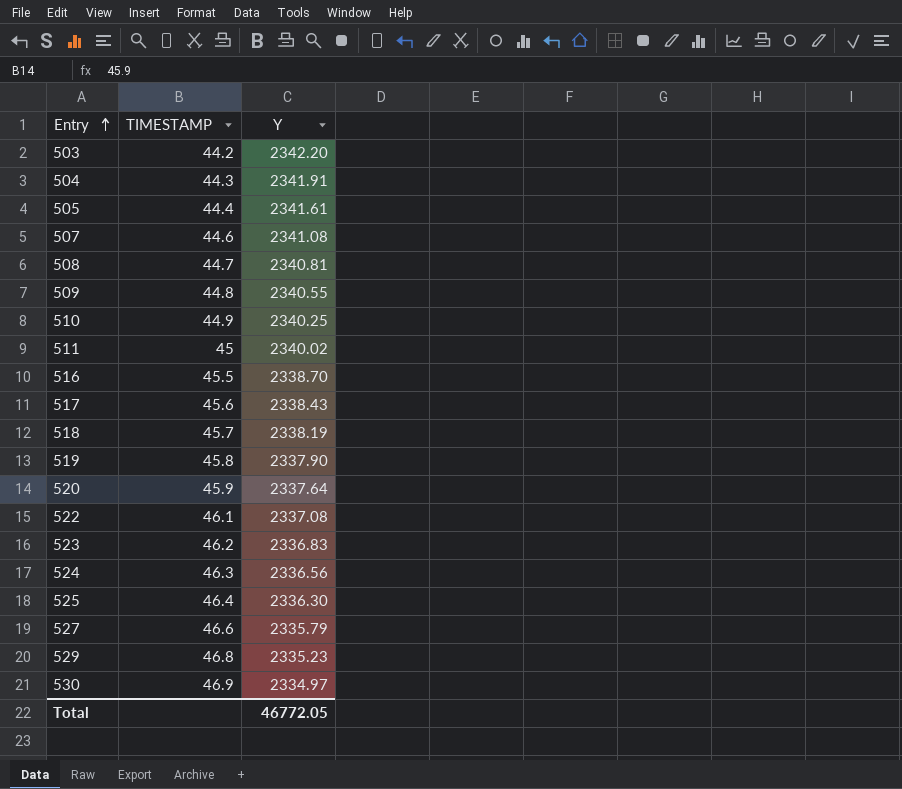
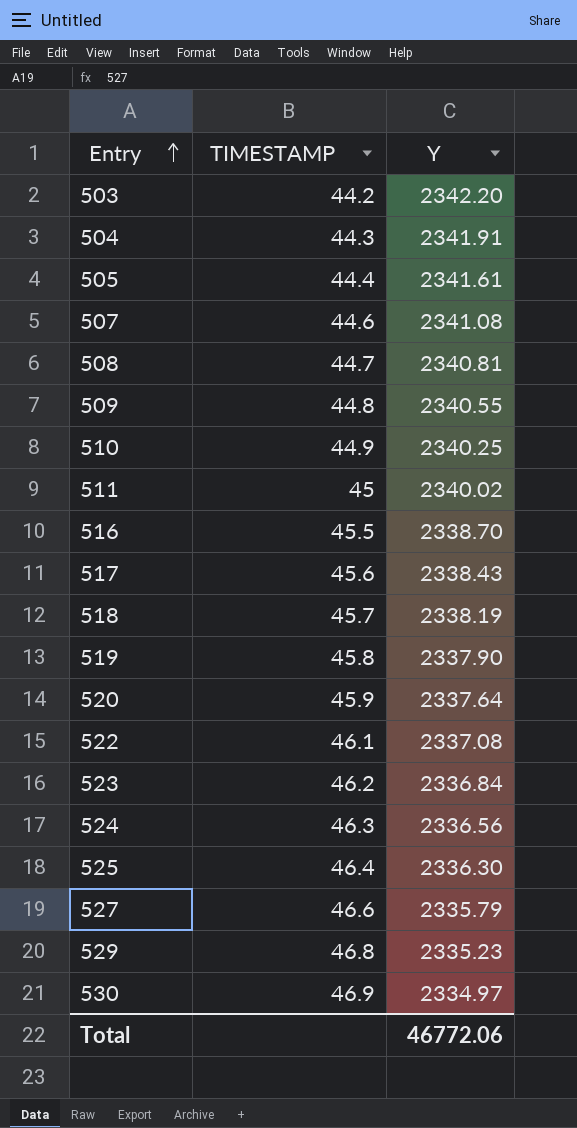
523 | Y: 2336.83 -> 2336.84
Total | Y: 46772.05 -> 46772.06

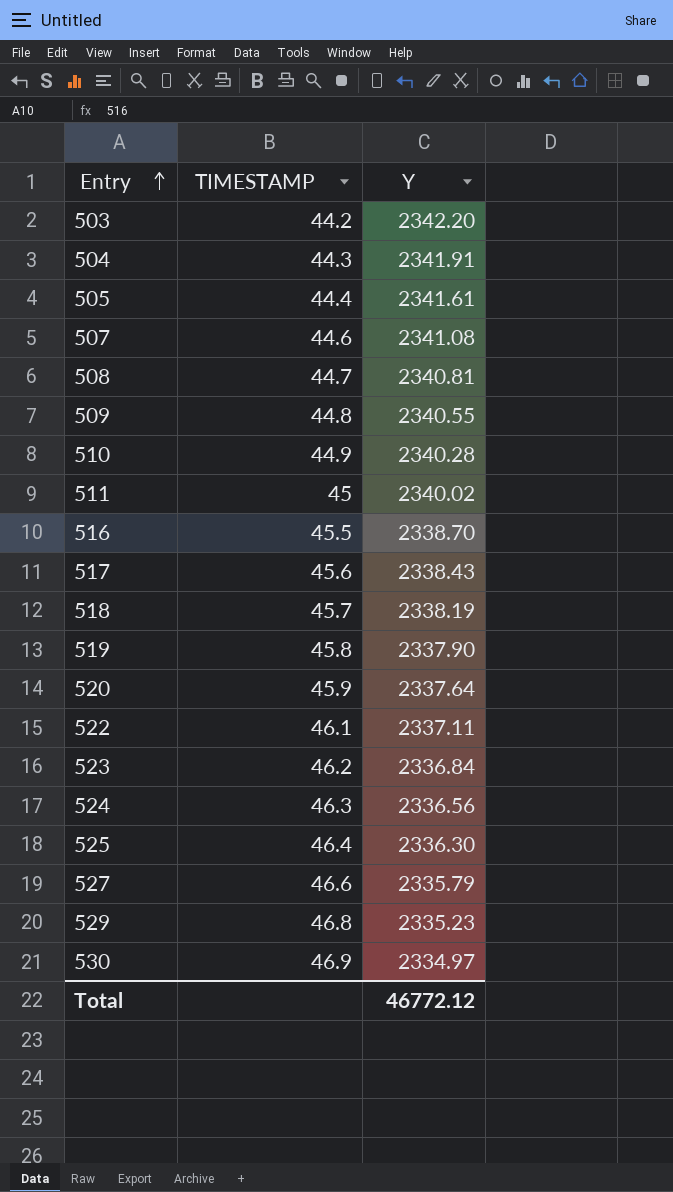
510 | Y: 2340.25 -> 2340.28
522 | Y: 2337.08 -> 2337.11
Total | Y: 46772.06 -> 46772.12

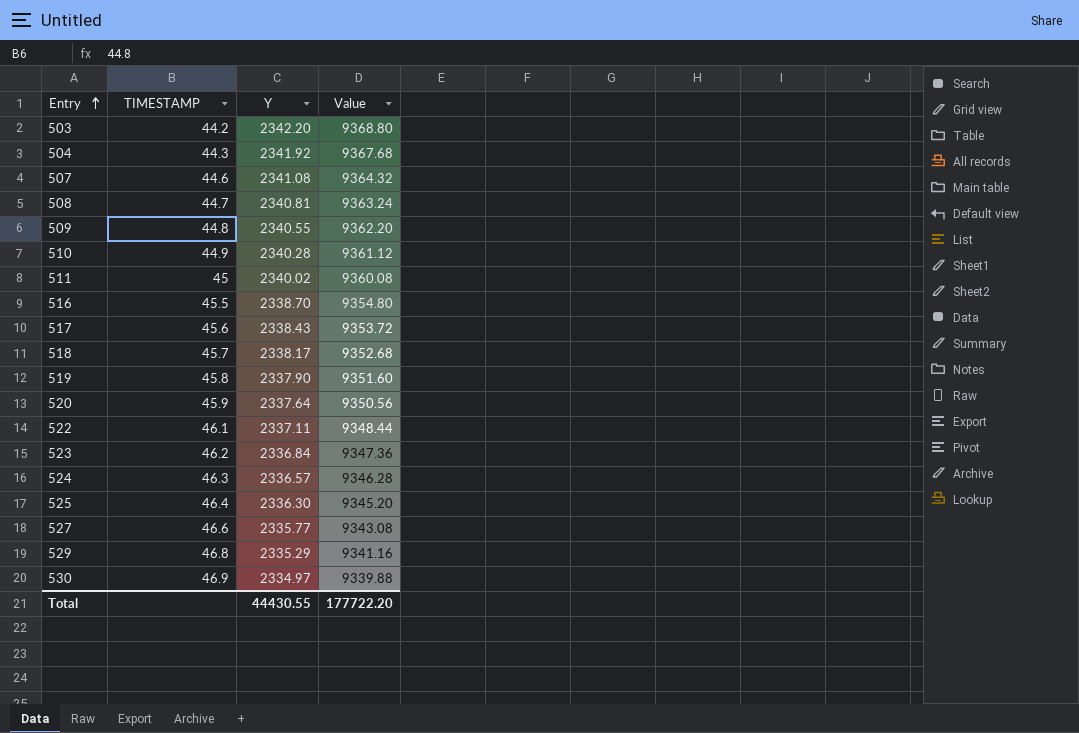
column Value | formula: none -> [Y] * 4
row 505: 44.4 | 2341.61 -> none
504 | Y: 2341.91 -> 2341.92
518 | Y: 2338.19 -> 2338.17
524 | Y: 2336.56 -> 2336.57
527 | Y: 2335.79 -> 2335.77
529 | Y: 2335.23 -> 2335.29
Total | Y: 46772.12 -> 44430.55

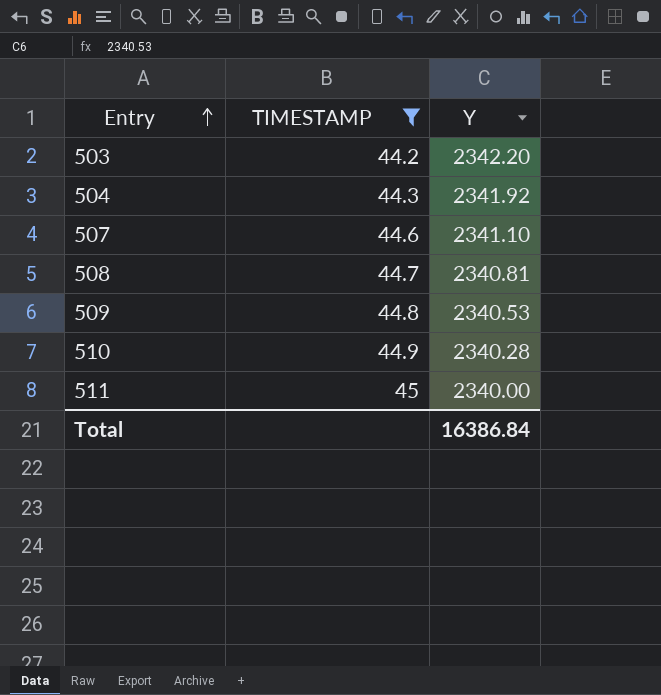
filter: none -> TIMESTAMP <= 45
column Value | formula: [Y] * 4 -> none
507 | Y: 2341.08 -> 2341.10
509 | Y: 2340.55 -> 2340.53
511 | Y: 2340.02 -> 2340.00
Total | Y: 44430.55 -> 16386.84

